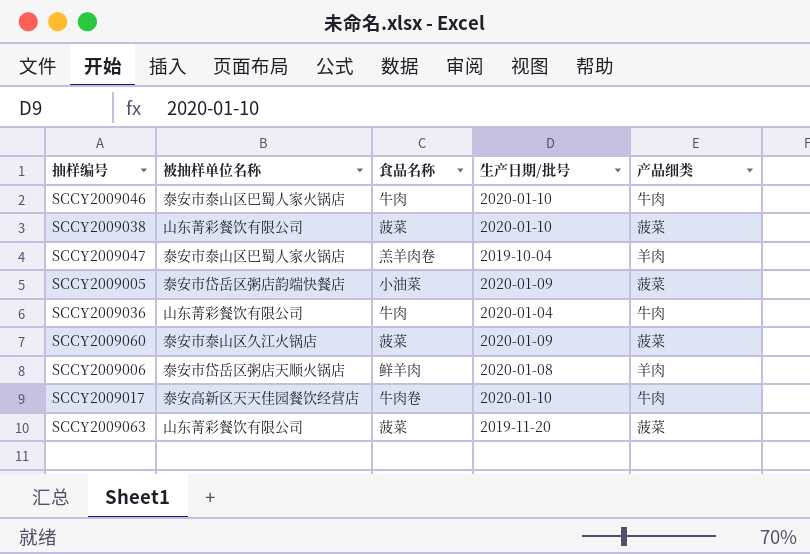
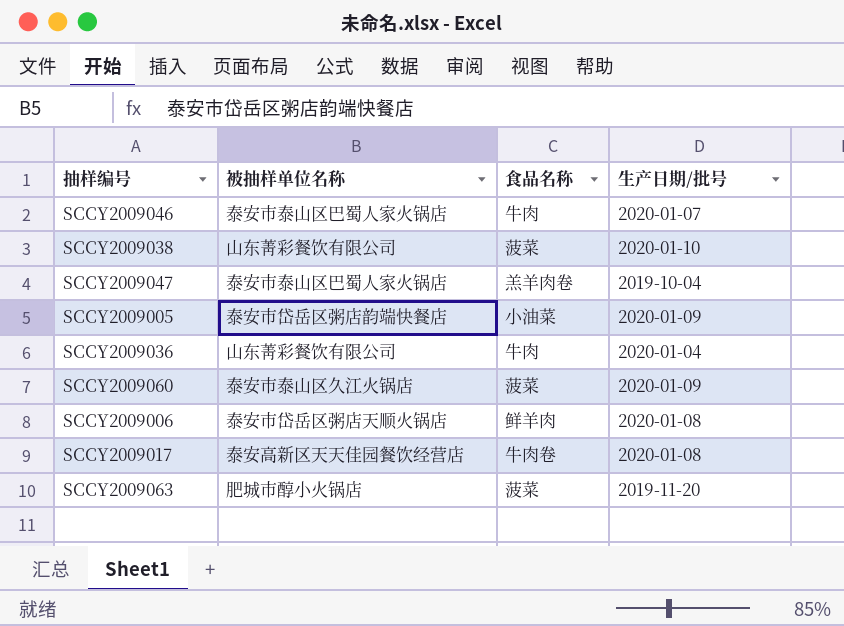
column 产品细类 | position: 5 -> none
SCCY2009046 | 生产日期/批号: 2020-01-10 -> 2020-01-07
SCCY2009017 | 生产日期/批号: 2020-01-10 -> 2020-01-08
SCCY2009063 | 被抽样单位名称: 山东菁彩餐饮有限公司 -> 肥城市醇小火锅店

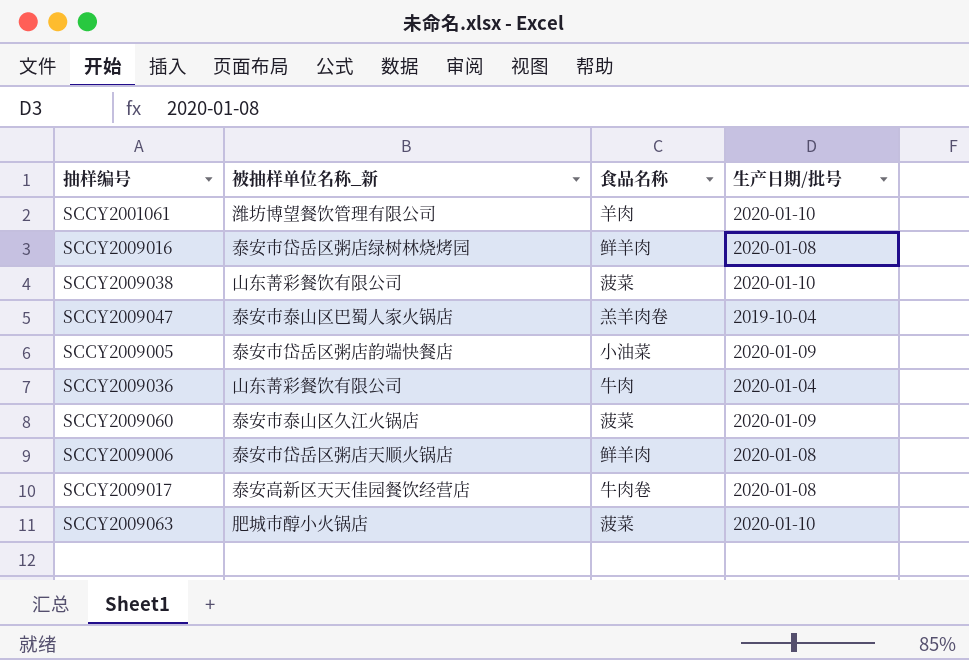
column name: 被抽样单位名称 -> 被抽样单位名称_新
row SCCY2009046: 泰安市泰山区巴蜀人家火锅店 | 牛肉 | 2020-01-07 -> none
row SCCY2001061: none -> 潍坊博望餐饮管理有限公司 | 羊肉 | 2020-01-10
row SCCY2009016: none -> 泰安市岱岳区粥店绿树林烧烤园 | 鲜羊肉 | 2020-01-08
SCCY2009063 | 生产日期/批号: 2019-11-20 -> 2020-01-10

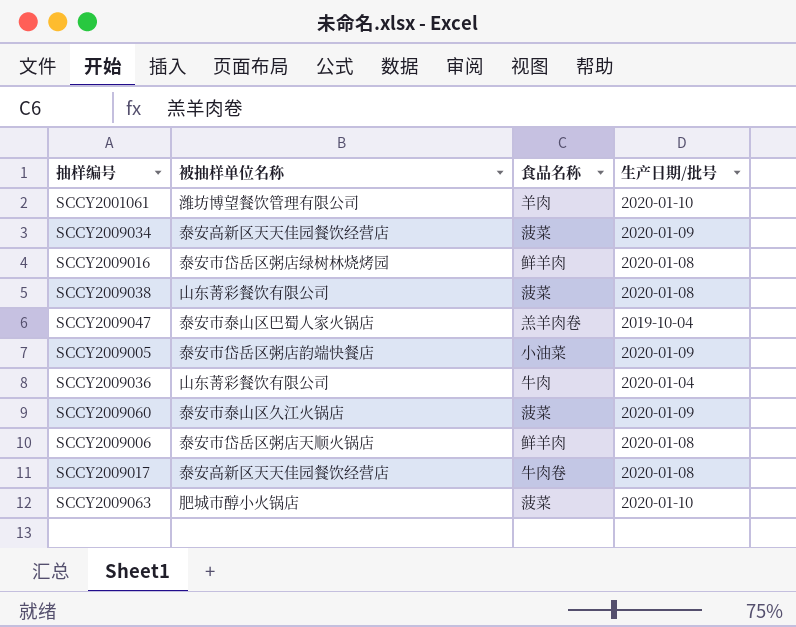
column name: 被抽样单位名称_新 -> 被抽样单位名称
row SCCY2009034: none -> 泰安高新区天天佳园餐饮经营店 | 菠菜 | 2020-01-09
SCCY2009038 | 生产日期/批号: 2020-01-10 -> 2020-01-08

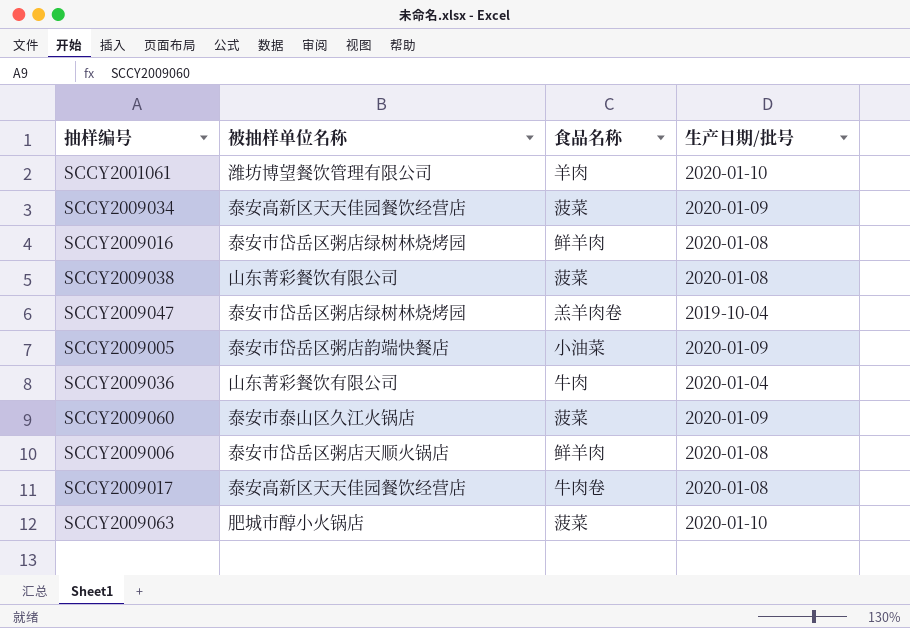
SCCY2009047 | 被抽样单位名称: 泰安市泰山区巴蜀人家火锅店 -> 泰安市岱岳区粥店绿树林烧烤园

